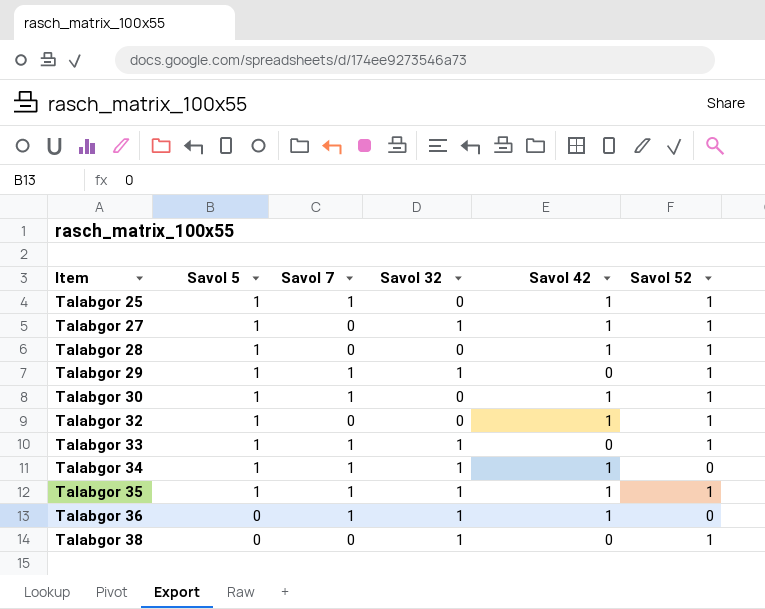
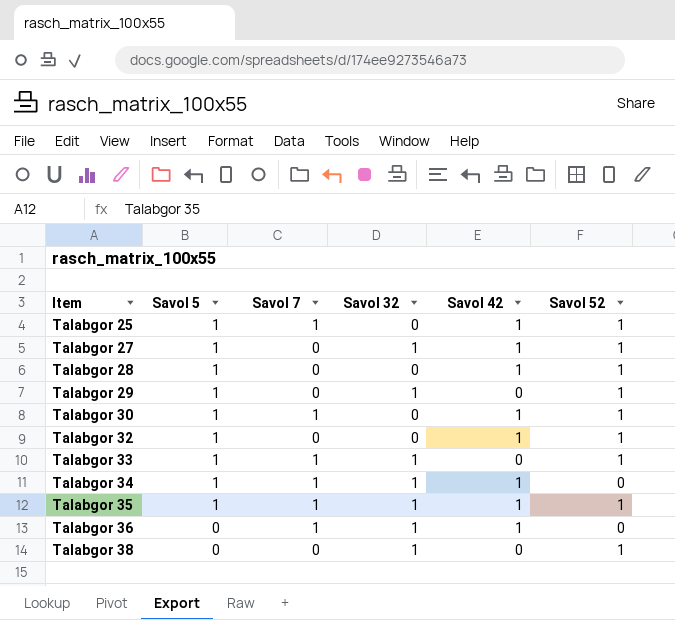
Talabgor 29 | Savol 7: 1 -> 0

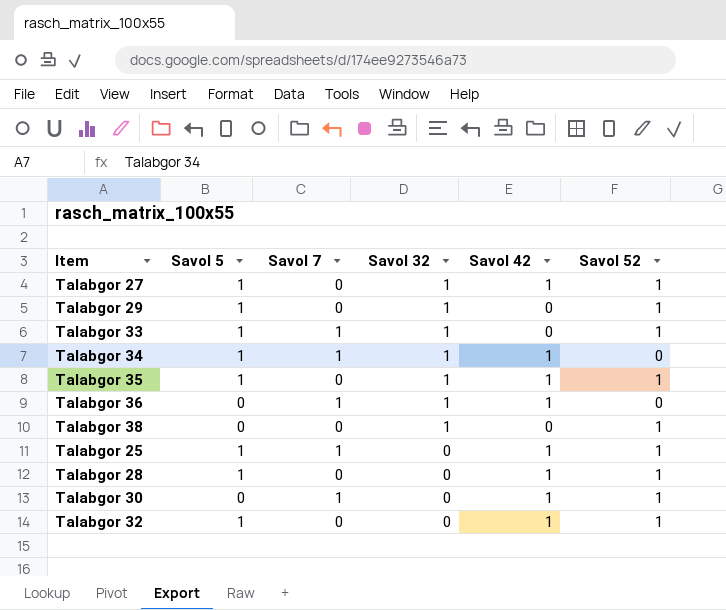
row order: Item ascending -> Savol 32 descending
Talabgor 35 | Savol 7: 1 -> 0
Talabgor 30 | Savol 5: 1 -> 0

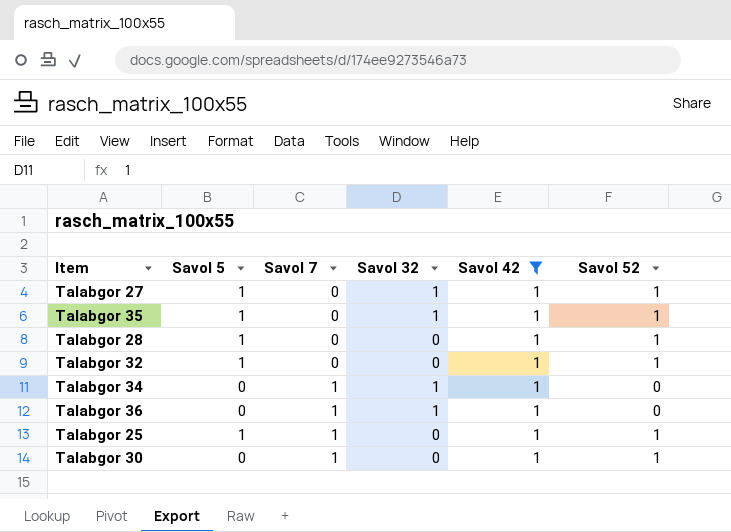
filter: none -> Savol 42 = 1
row order: Savol 32 descending -> Savol 7 ascending
Talabgor 34 | Savol 5: 1 -> 0

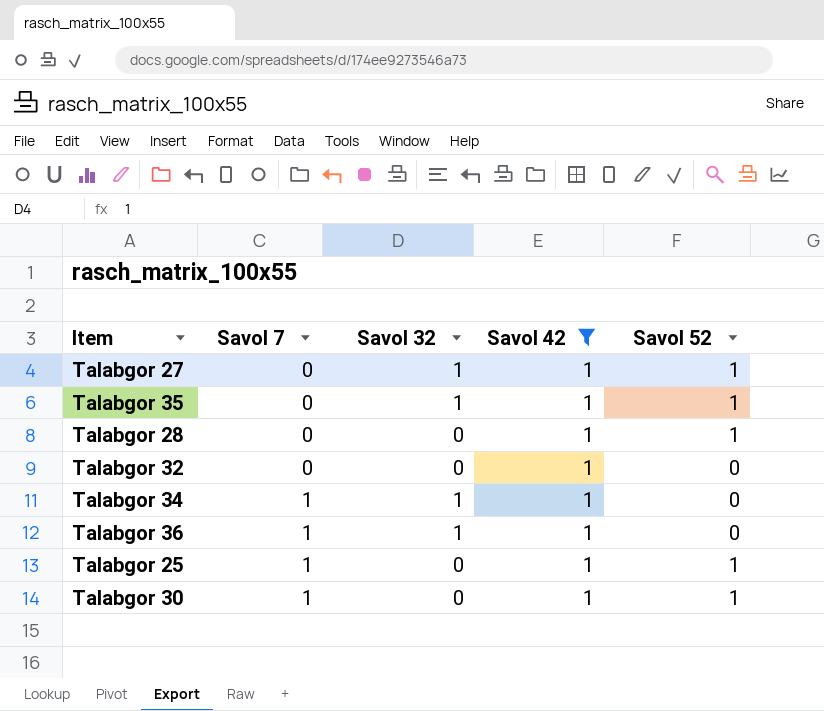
column Savol 5 | position: 2 -> none
Talabgor 32 | Savol 52: 1 -> 0

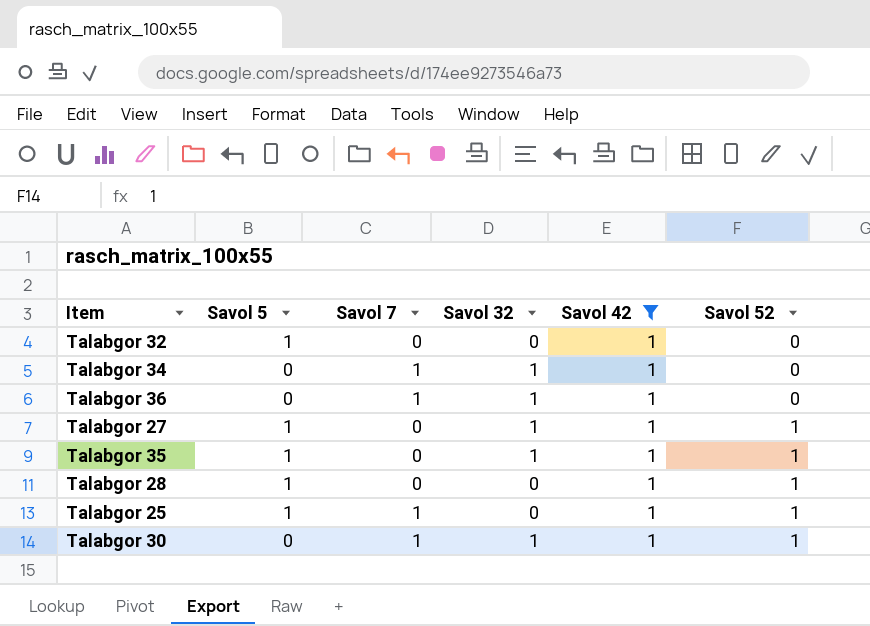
row order: Savol 7 ascending -> Savol 52 ascending
column Savol 5 | position: none -> 2
Talabgor 30 | Savol 32: 0 -> 1

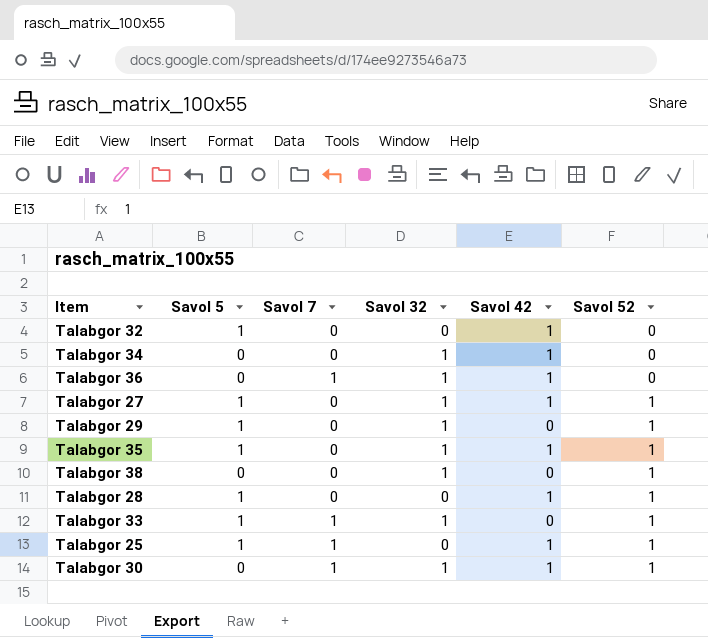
filter: Savol 42 = 1 -> none
Talabgor 34 | Savol 7: 1 -> 0

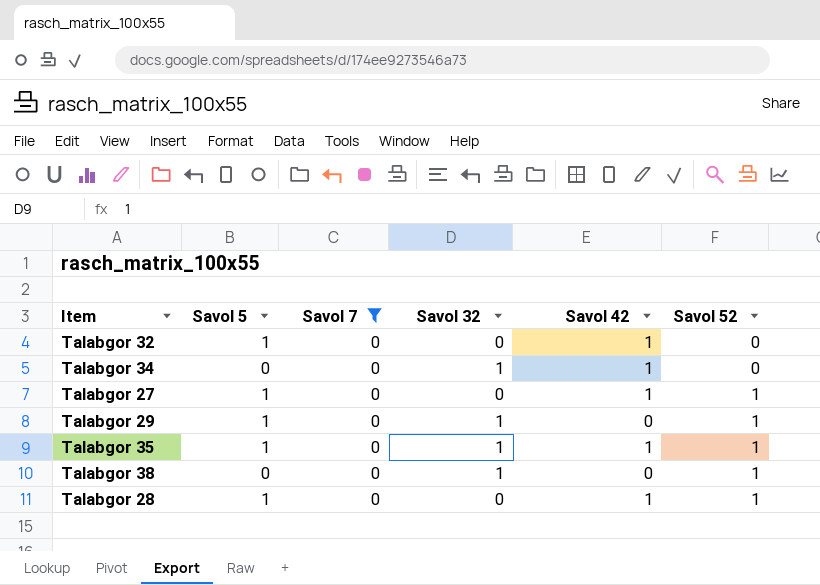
filter: none -> Savol 7 = 0
Talabgor 27 | Savol 32: 1 -> 0

